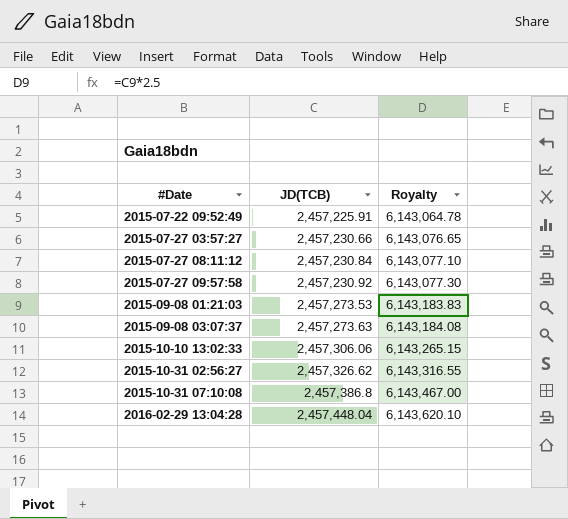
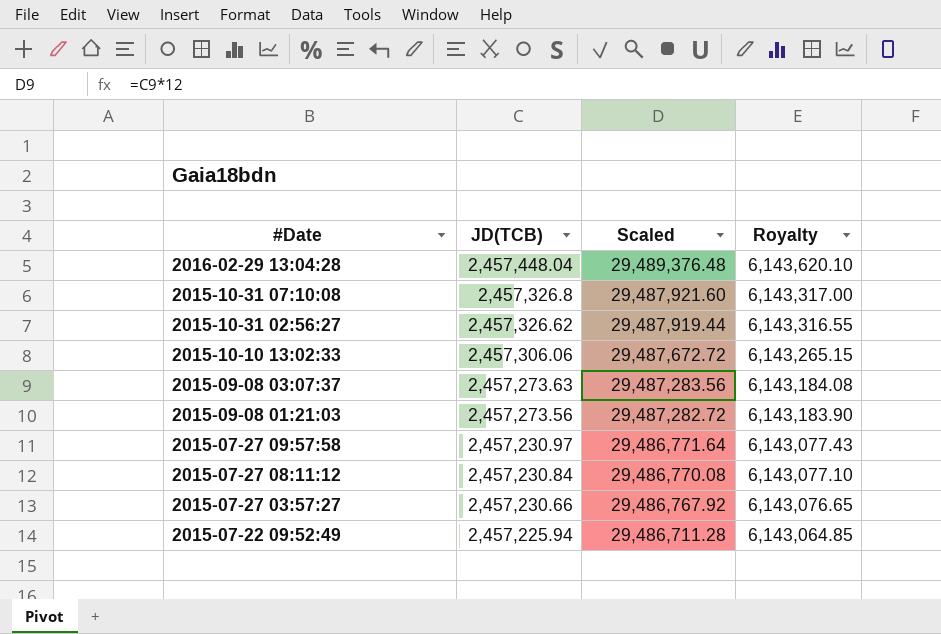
row order: #Date ascending -> #Date descending
column Scaled | formula: none -> [JD(TCB)] * 12
2015-10-31 07:10:08 | JD(TCB): 2,457,386.8 -> 2,457,326.8
2015-10-31 07:10:08 | Royalty: 6,143,467.00 -> 6,143,317.00
2015-09-08 01:21:03 | JD(TCB): 2,457,273.53 -> 2,457,273.56
2015-09-08 01:21:03 | Royalty: 6,143,183.83 -> 6,143,183.90
2015-07-27 09:57:58 | JD(TCB): 2,457,230.92 -> 2,457,230.97
2015-07-27 09:57:58 | Royalty: 6,143,077.30 -> 6,143,077.43
2015-07-22 09:52:49 | JD(TCB): 2,457,225.91 -> 2,457,225.94
2015-07-22 09:52:49 | Royalty: 6,143,064.78 -> 6,143,064.85

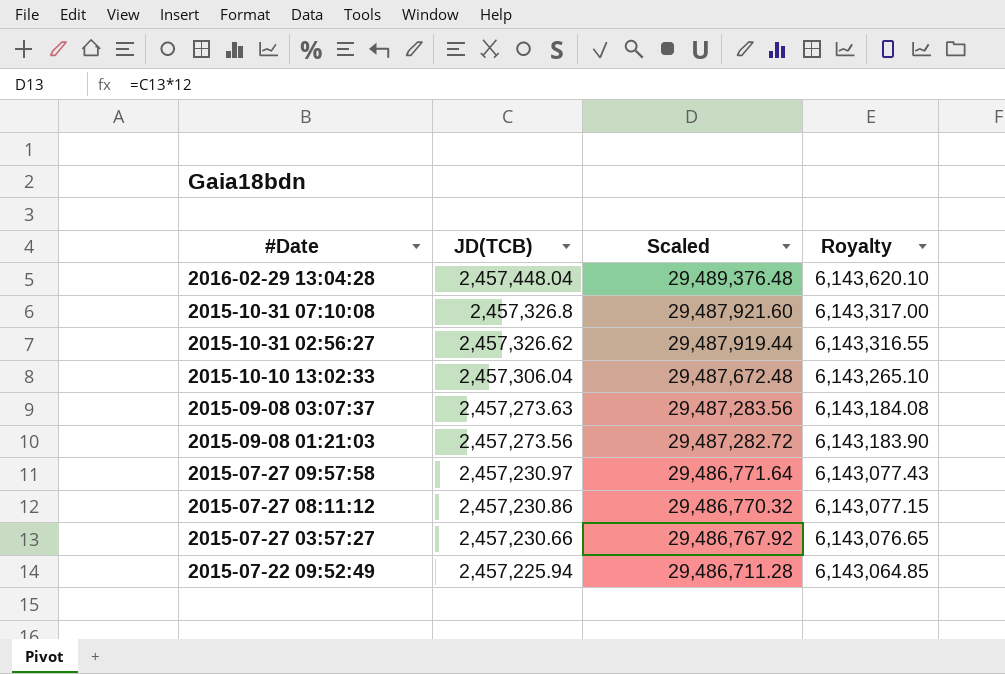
2015-10-10 13:02:33 | JD(TCB): 2,457,306.06 -> 2,457,306.04
2015-10-10 13:02:33 | Scaled: 29,487,672.72 -> 29,487,672.48
2015-10-10 13:02:33 | Royalty: 6,143,265.15 -> 6,143,265.10
2015-07-27 08:11:12 | JD(TCB): 2,457,230.84 -> 2,457,230.86
2015-07-27 08:11:12 | Scaled: 29,486,770.08 -> 29,486,770.32
2015-07-27 08:11:12 | Royalty: 6,143,077.10 -> 6,143,077.15

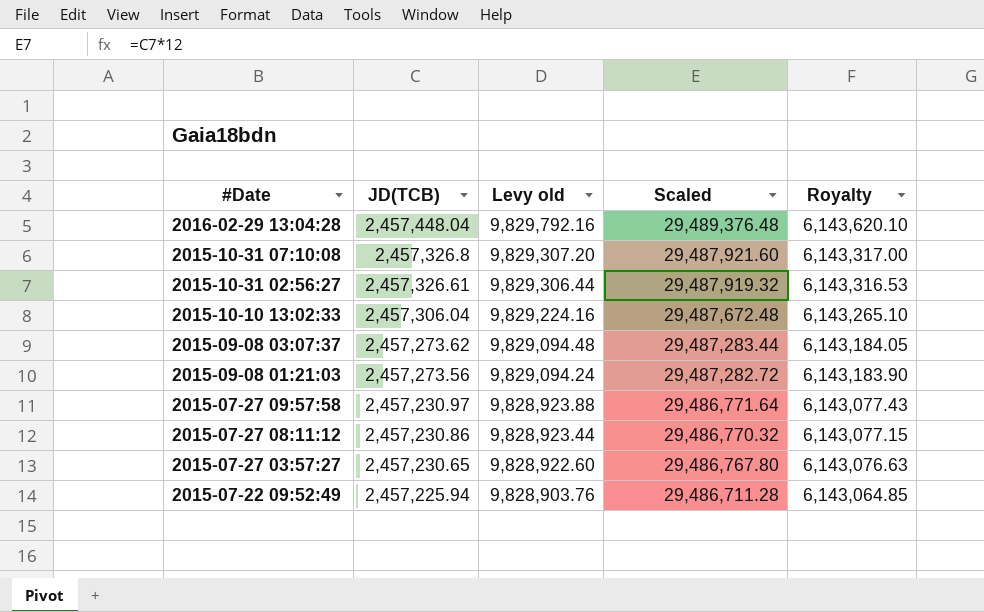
column Levy old | formula: none -> [JD(TCB)] * 4
2015-10-31 02:56:27 | JD(TCB): 2,457,326.62 -> 2,457,326.61
2015-10-31 02:56:27 | Scaled: 29,487,919.44 -> 29,487,919.32
2015-10-31 02:56:27 | Royalty: 6,143,316.55 -> 6,143,316.53
2015-09-08 03:07:37 | JD(TCB): 2,457,273.63 -> 2,457,273.62
2015-09-08 03:07:37 | Scaled: 29,487,283.56 -> 29,487,283.44
2015-09-08 03:07:37 | Royalty: 6,143,184.08 -> 6,143,184.05
2015-07-27 03:57:27 | JD(TCB): 2,457,230.66 -> 2,457,230.65
2015-07-27 03:57:27 | Scaled: 29,486,767.92 -> 29,486,767.80
2015-07-27 03:57:27 | Royalty: 6,143,076.65 -> 6,143,076.63

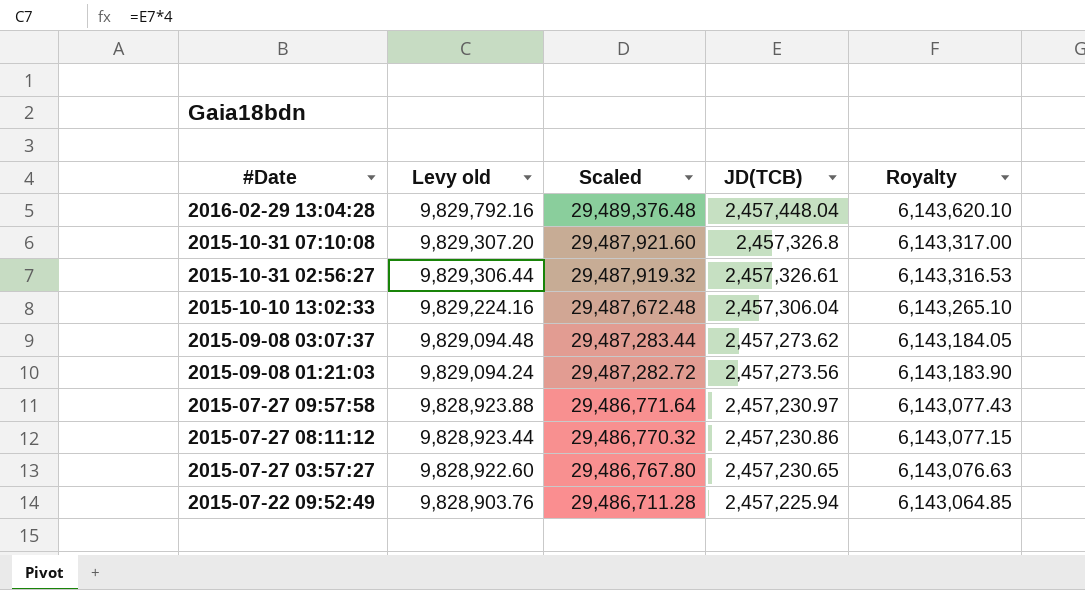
column JD(TCB) | position: 2 -> 4

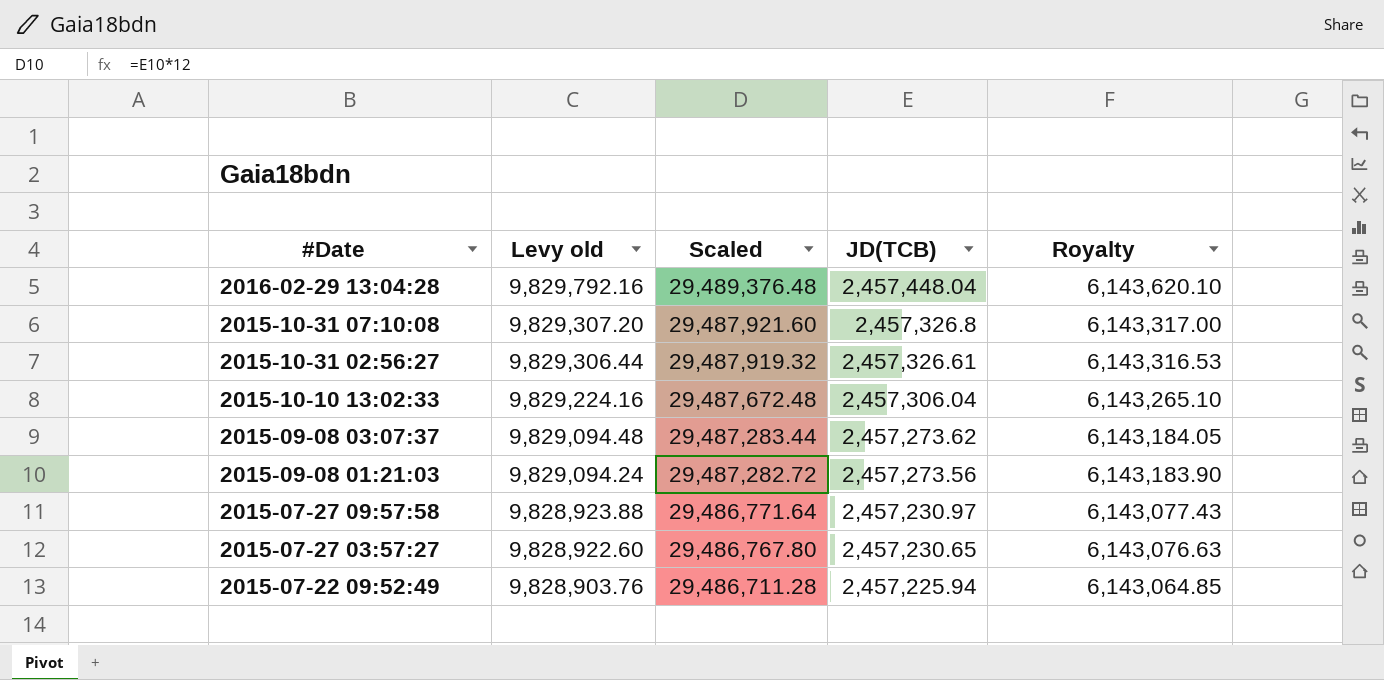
row 2015-07-27 08:11:12: 9,828,923.44 | 29,486,770.32 | 2,457,230.86 | 6,143,077.15 -> none

